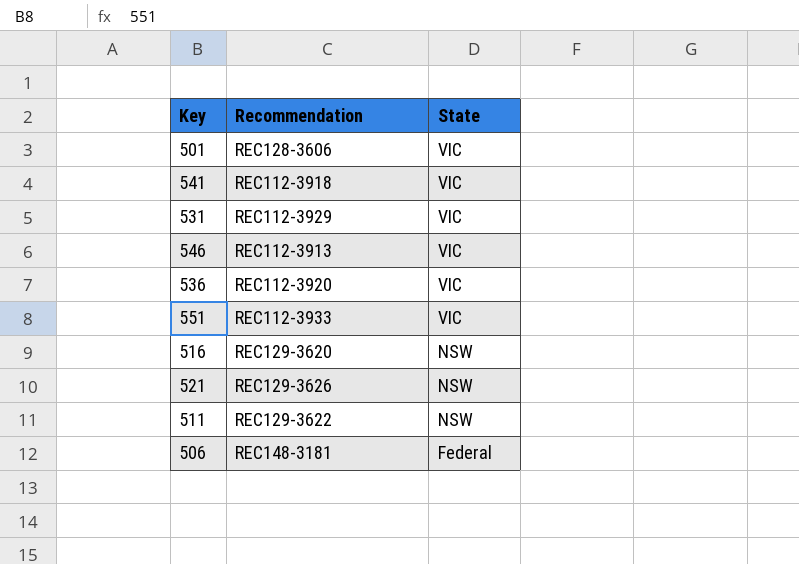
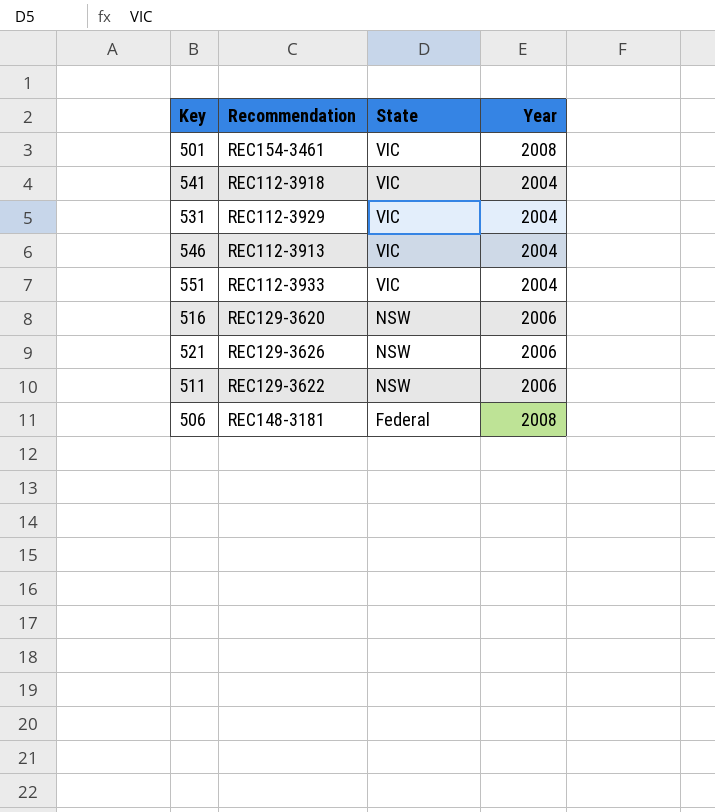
column Year | position: none -> 4
row 536: REC112-3920 | VIC -> none
501 | Recommendation: REC128-3606 -> REC154-3461

